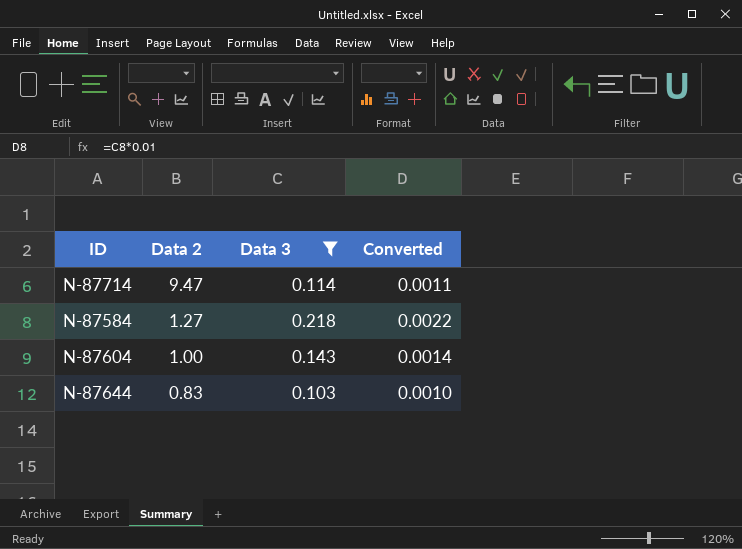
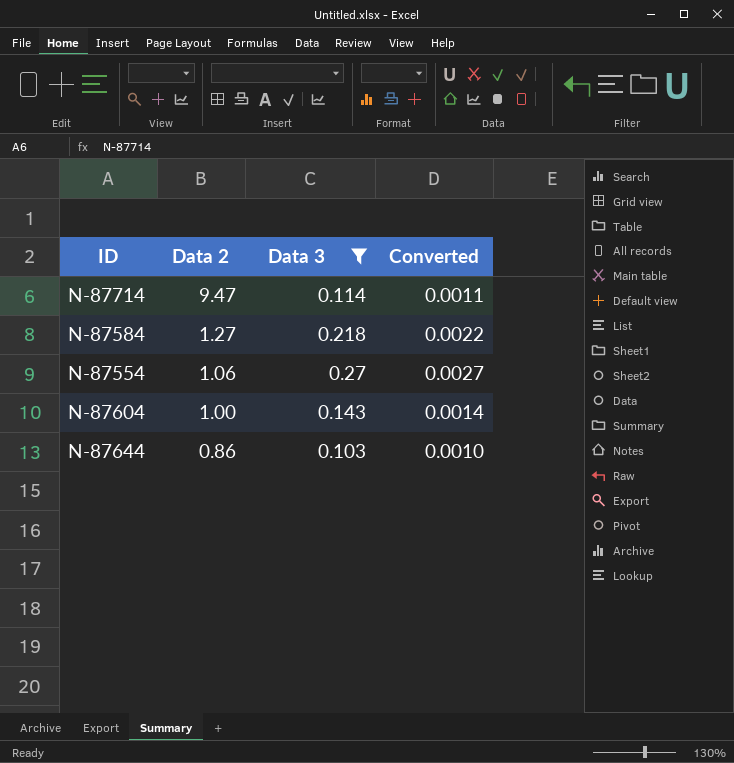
row N-87554: none -> 1.06 | 0.27 | 0.0027
N-87644 | Data 2: 0.83 -> 0.86

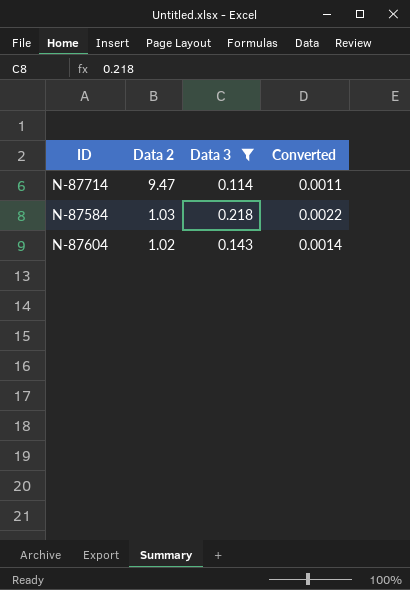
row N-87554: 1.06 | 0.27 | 0.0027 -> none
row N-87644: 0.86 | 0.103 | 0.0010 -> none
N-87584 | Data 2: 1.27 -> 1.03
N-87604 | Data 2: 1.00 -> 1.02

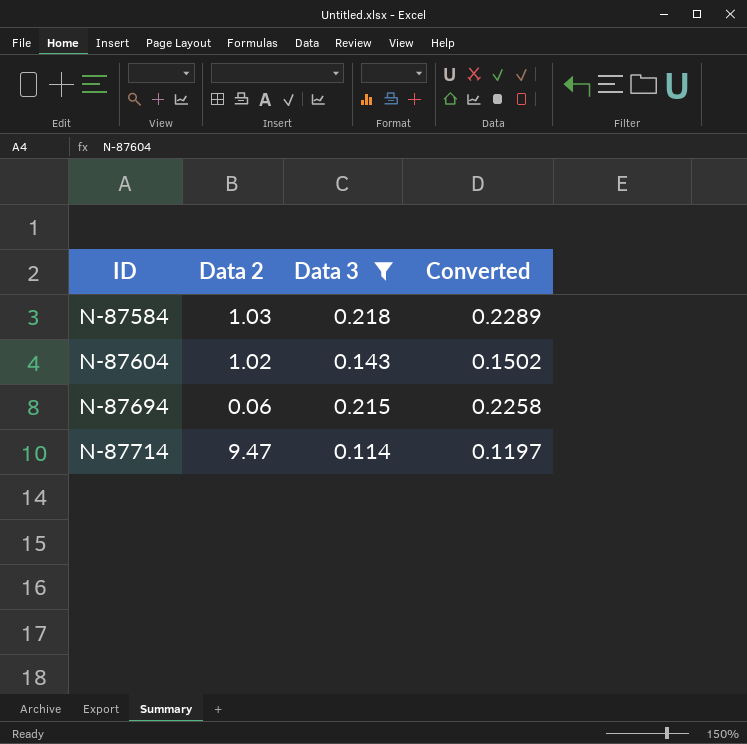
row order: Data 2 descending -> ID ascending
column Converted | formula: [Data 3] * 0.01 -> [Data 3] * 1.05
row N-87694: none -> 0.06 | 0.215 | 0.2258

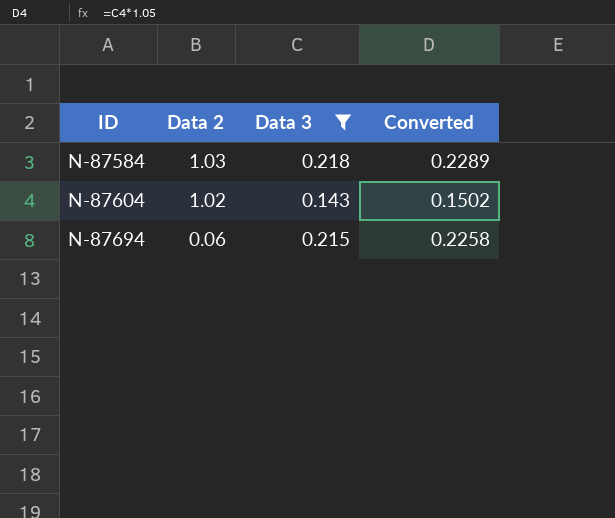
row N-87714: 9.47 | 0.114 | 0.1197 -> none

